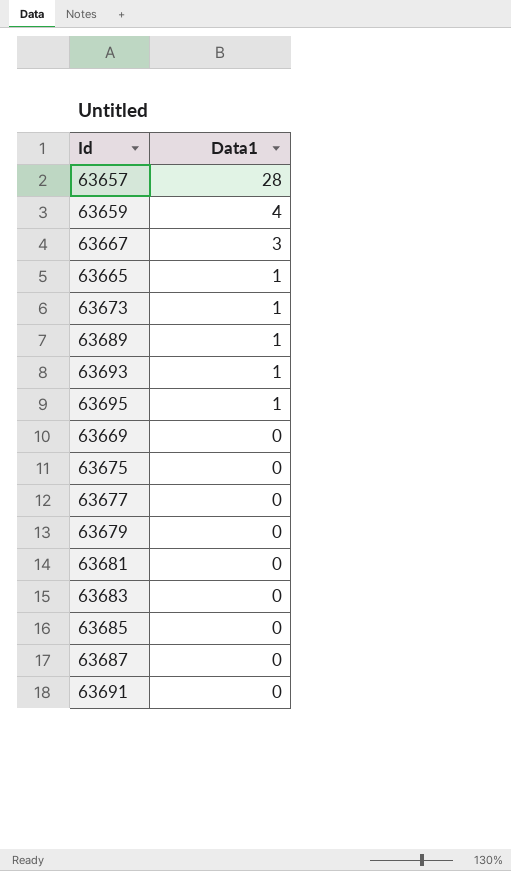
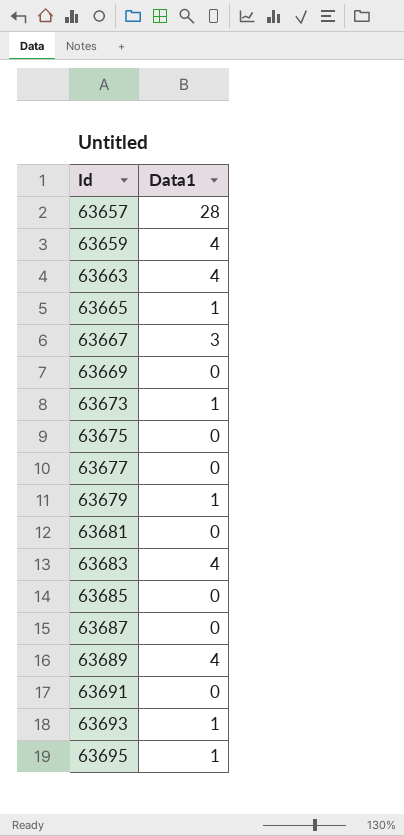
row order: Data1 descending -> Id ascending
row 63663: none -> 4
63679 | Data1: 0 -> 1
63683 | Data1: 0 -> 4
63689 | Data1: 1 -> 4

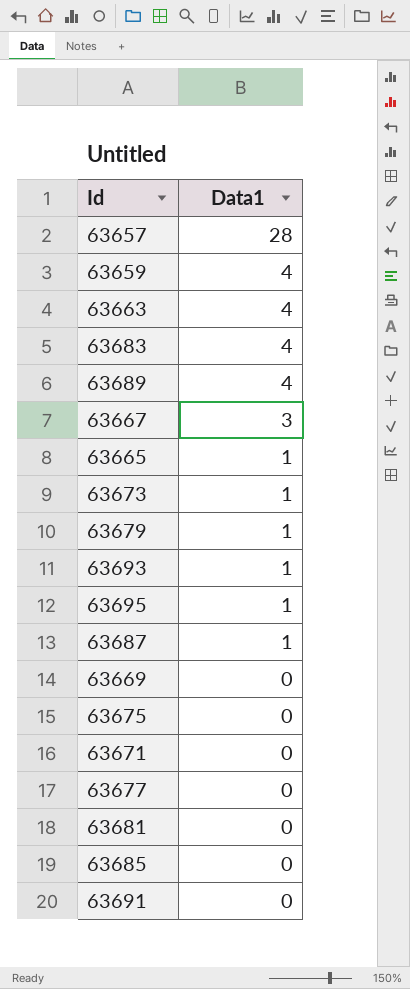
row order: Id ascending -> Data1 descending
63687 | Data1: 0 -> 1
row 63671: none -> 0

